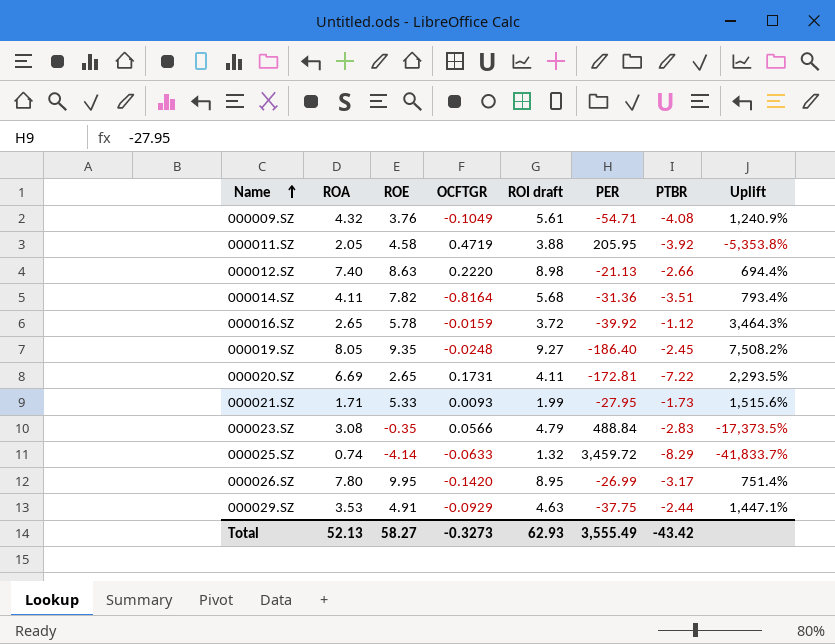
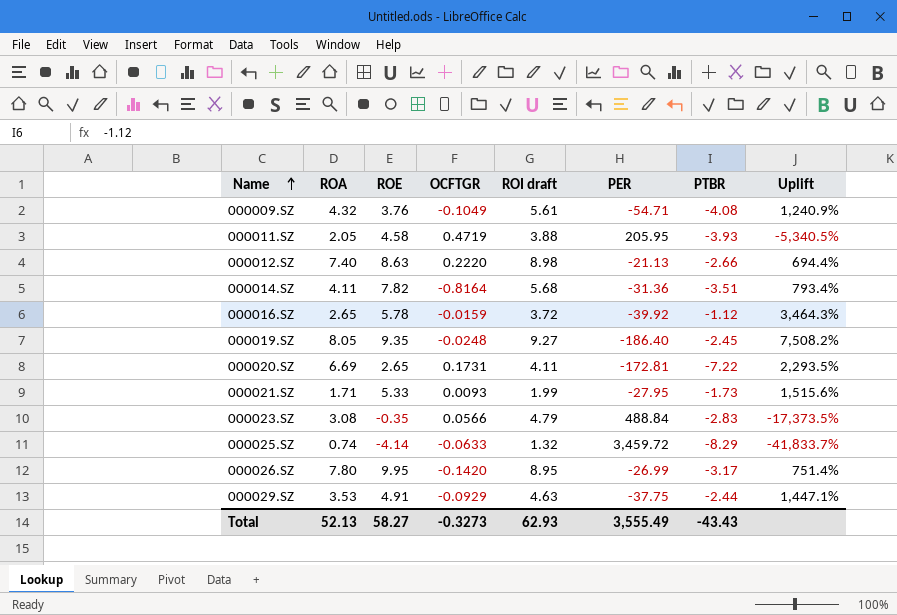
000011.SZ | PTBR: -3.92 -> -3.93
000011.SZ | Uplift: -5,353.8% -> -5,340.5%
Total | PTBR: -43.42 -> -43.43

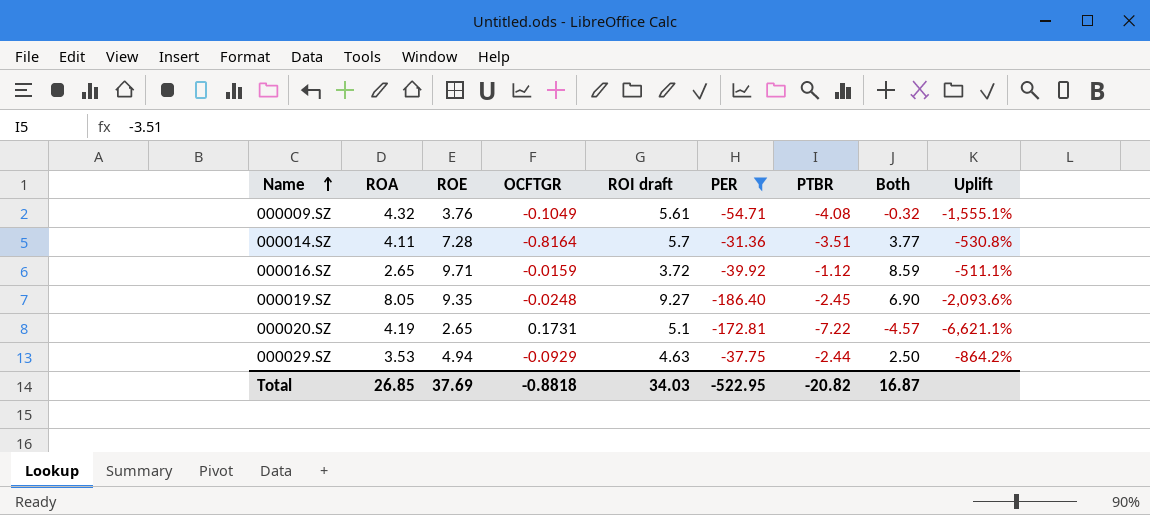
filter: none -> PER <= -31.36
column Both | formula: none -> [ROE] + [PTBR]
column Uplift | formula: ([PER] - [PTBR]) / [PTBR] -> ([PER] - [ROE]) / [ROE]
000014.SZ | ROE: 7.82 -> 7.28
000014.SZ | ROI draft: 5.68 -> 5.7
000016.SZ | ROE: 5.78 -> 9.71
000020.SZ | ROA: 6.69 -> 4.19
000020.SZ | ROI draft: 4.11 -> 5.1
000029.SZ | ROE: 4.91 -> 4.94
Total | ROA: 52.13 -> 26.85
Total | ROE: 58.27 -> 37.69
Total | OCFTGR: -0.3273 -> -0.8818
Total | ROI draft: 62.93 -> 34.03
Total | PER: 3,555.49 -> -522.95
Total | PTBR: -43.43 -> -20.82

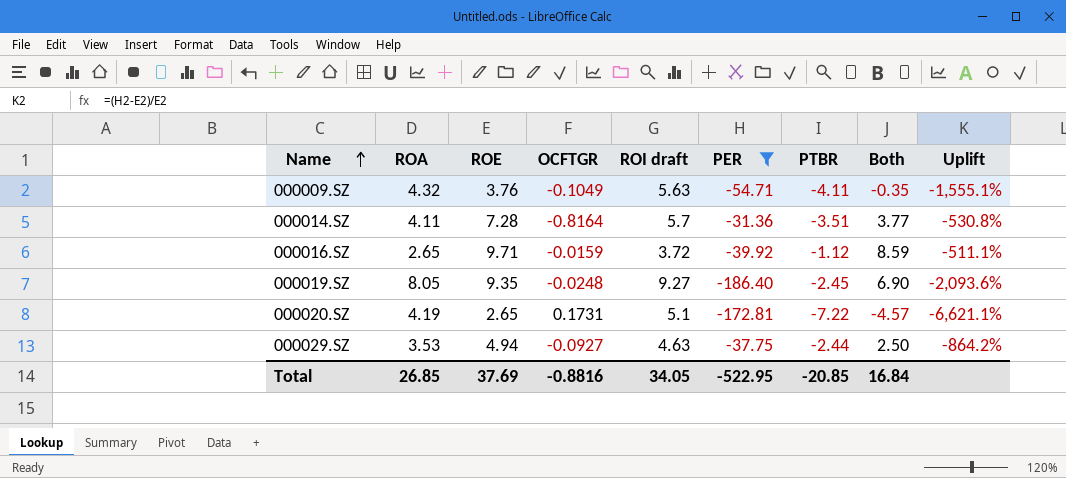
000009.SZ | ROI draft: 5.61 -> 5.63
000009.SZ | PTBR: -4.08 -> -4.11
000009.SZ | Both: -0.32 -> -0.35
000029.SZ | OCFTGR: -0.0929 -> -0.0927
Total | OCFTGR: -0.8818 -> -0.8816
Total | ROI draft: 34.03 -> 34.05
Total | PTBR: -20.82 -> -20.85
Total | Both: 16.87 -> 16.84

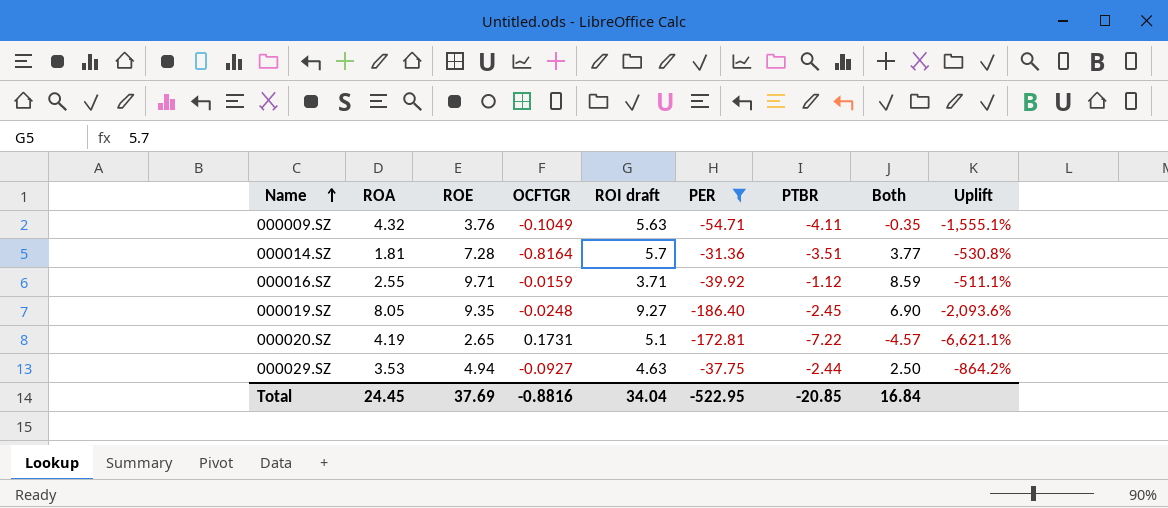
000014.SZ | ROA: 4.11 -> 1.81
000016.SZ | ROA: 2.65 -> 2.55
000016.SZ | ROI draft: 3.72 -> 3.71
Total | ROA: 26.85 -> 24.45
Total | ROI draft: 34.05 -> 34.04

